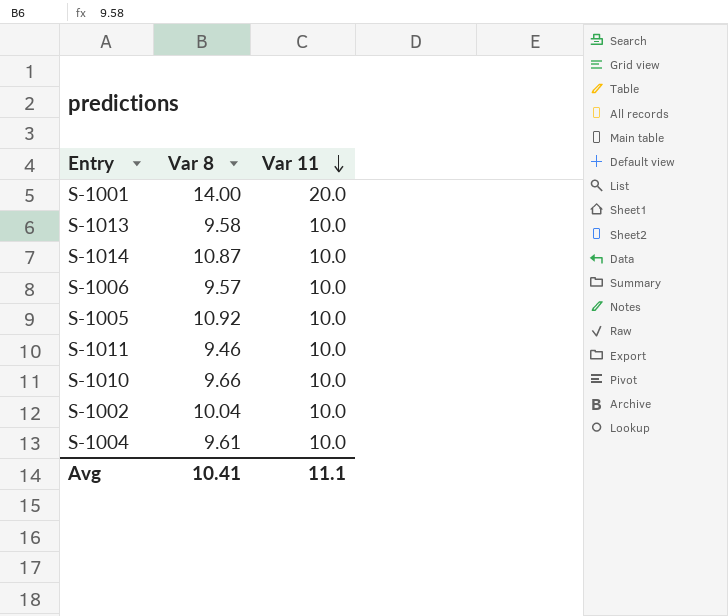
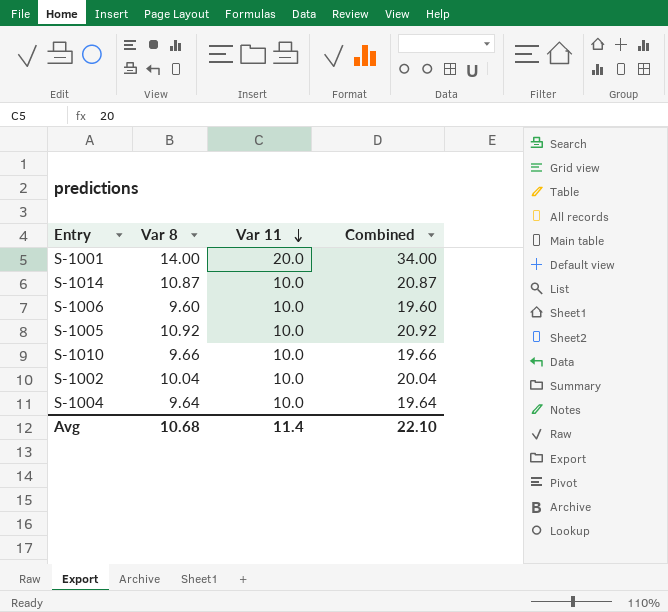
column Combined | formula: none -> [Var 8] + [Var 11]
row S-1013: 9.58 | 10.0 -> none
row S-1011: 9.46 | 10.0 -> none
S-1006 | Var 8: 9.57 -> 9.60
S-1004 | Var 8: 9.61 -> 9.64
Avg | Var 8: 10.41 -> 10.68
Avg | Var 11: 11.1 -> 11.4

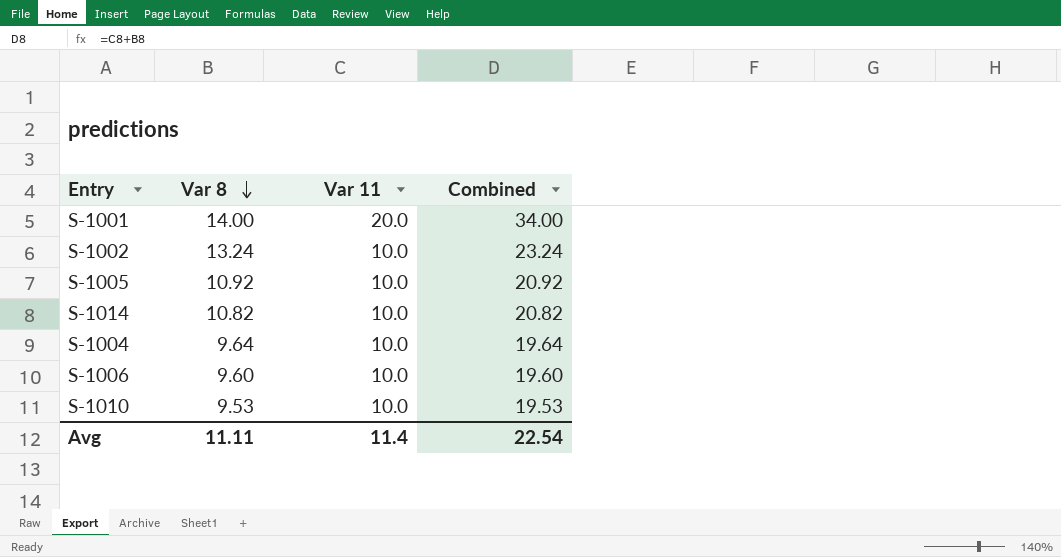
row order: Var 11 descending -> Var 8 descending
S-1002 | Var 8: 10.04 -> 13.24
S-1002 | Combined: 20.04 -> 23.24
S-1014 | Var 8: 10.87 -> 10.82
S-1014 | Combined: 20.87 -> 20.82
S-1010 | Var 8: 9.66 -> 9.53
S-1010 | Combined: 19.66 -> 19.53
Avg | Var 8: 10.68 -> 11.11
Avg | Combined: 22.10 -> 22.54

